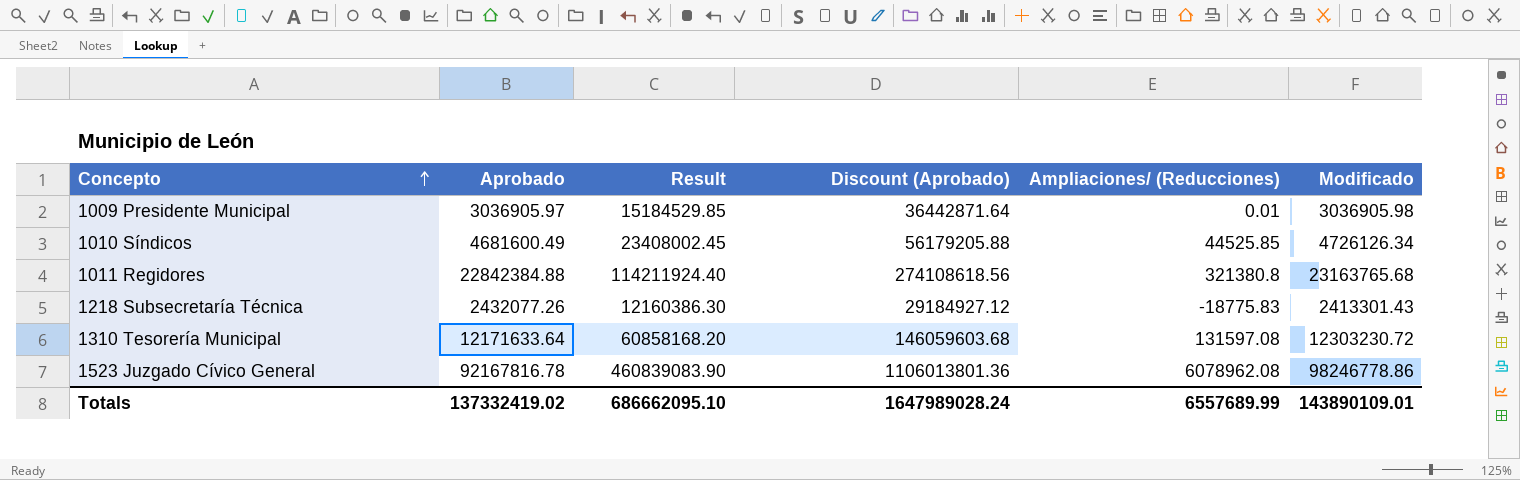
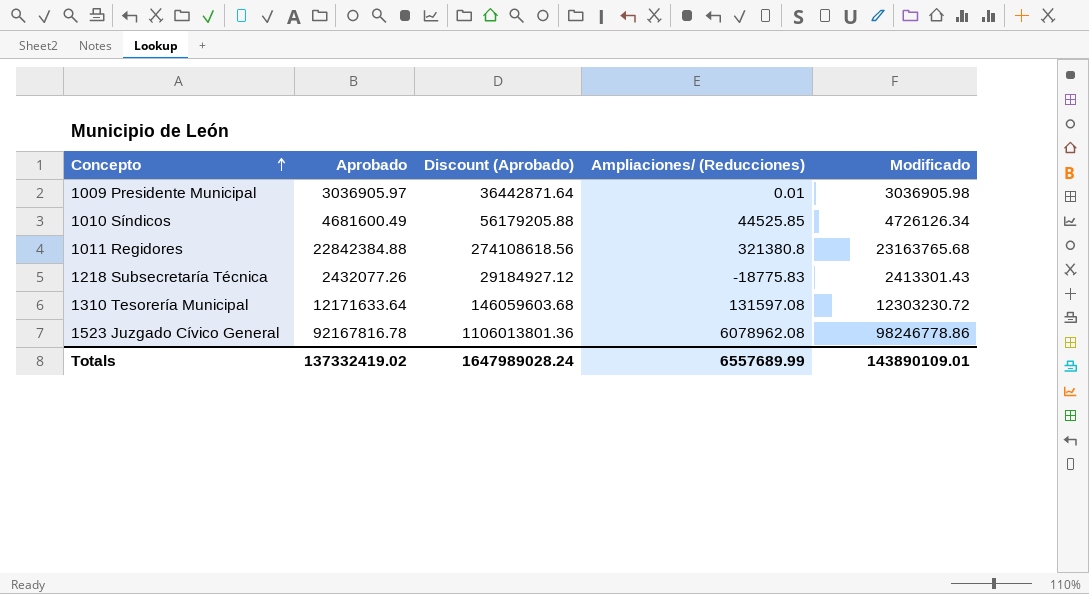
column Result | formula: [Aprobado] * 5 -> none

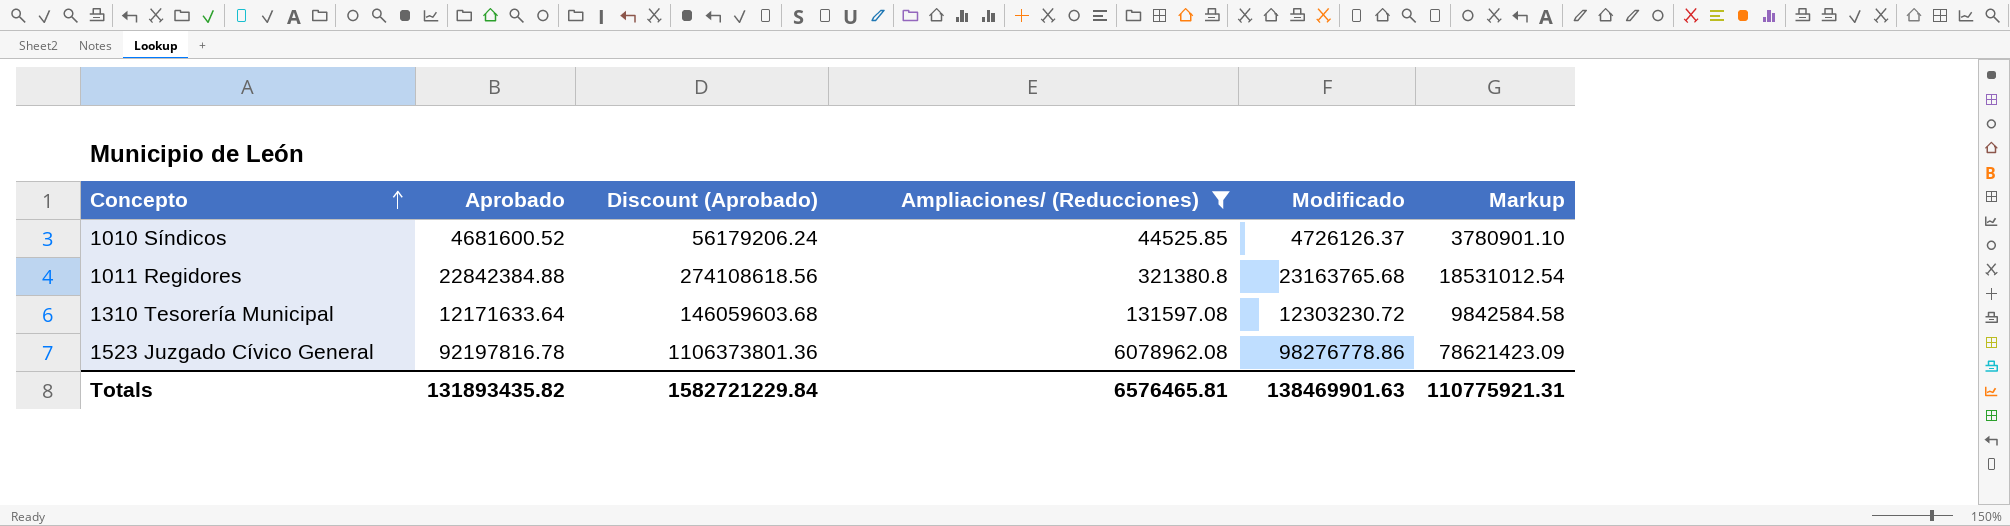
filter: none -> Ampliaciones/ (Reducciones) >= 44525.85
column Markup | formula: none -> [Modificado] * 0.8
1010 Síndicos | Aprobado: 4681600.49 -> 4681600.52
1010 Síndicos | Discount (Aprobado): 56179205.88 -> 56179206.24
1010 Síndicos | Modificado: 4726126.34 -> 4726126.37
1523 Juzgado Cívico General | Aprobado: 92167816.78 -> 92197816.78
1523 Juzgado Cívico General | Discount (Aprobado): 1106013801.36 -> 1106373801.36
1523 Juzgado Cívico General | Modificado: 98246778.86 -> 98276778.86
Totals | Aprobado: 137332419.02 -> 131893435.82
Totals | Discount (Aprobado): 1647989028.24 -> 1582721229.84
Totals | Ampliaciones/ (Reducciones): 6557689.99 -> 6576465.81
Totals | Modificado: 143890109.01 -> 138469901.63

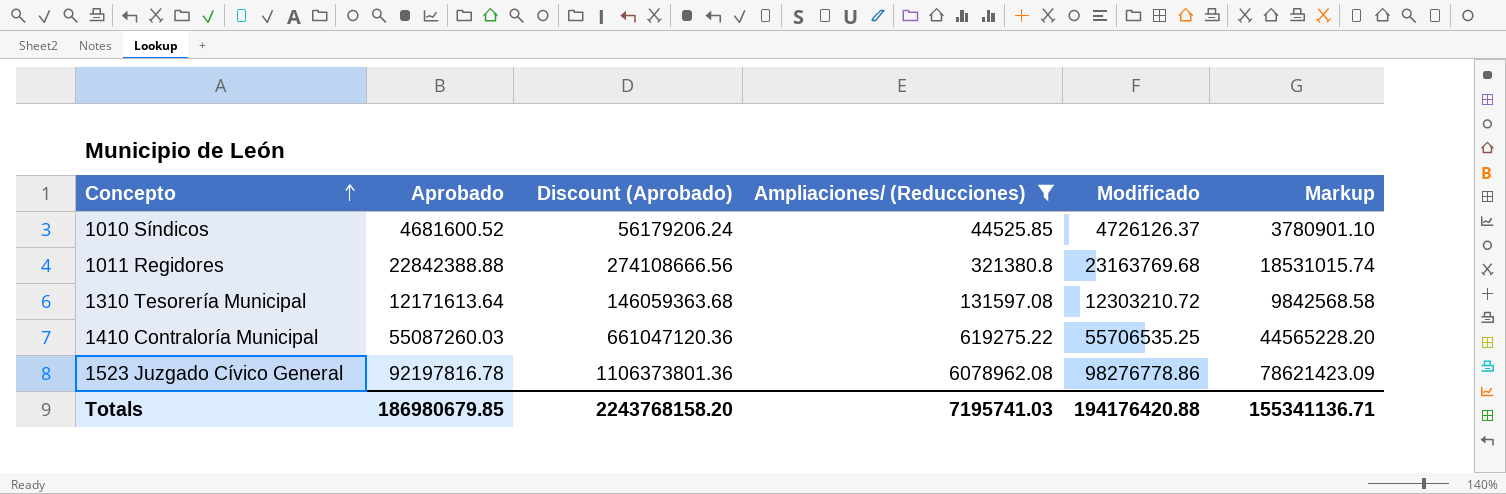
1011 Regidores | Aprobado: 22842384.88 -> 22842388.88
1011 Regidores | Discount (Aprobado): 274108618.56 -> 274108666.56
1011 Regidores | Modificado: 23163765.68 -> 23163769.68
1011 Regidores | Markup: 18531012.54 -> 18531015.74
1310 Tesorería Municipal | Aprobado: 12171633.64 -> 12171613.64
1310 Tesorería Municipal | Discount (Aprobado): 146059603.68 -> 146059363.68
1310 Tesorería Municipal | Modificado: 12303230.72 -> 12303210.72
1310 Tesorería Municipal | Markup: 9842584.58 -> 9842568.58
row 1410 Contraloría Municipal: none -> 55087260.03 | 661047120.36 | 619275.22 | 55706535.25 | 44565228.20
Totals | Aprobado: 131893435.82 -> 186980679.85
Totals | Discount (Aprobado): 1582721229.84 -> 2243768158.20
Totals | Ampliaciones/ (Reducciones): 6576465.81 -> 7195741.03
Totals | Modificado: 138469901.63 -> 194176420.88
Totals | Markup: 110775921.31 -> 155341136.71

